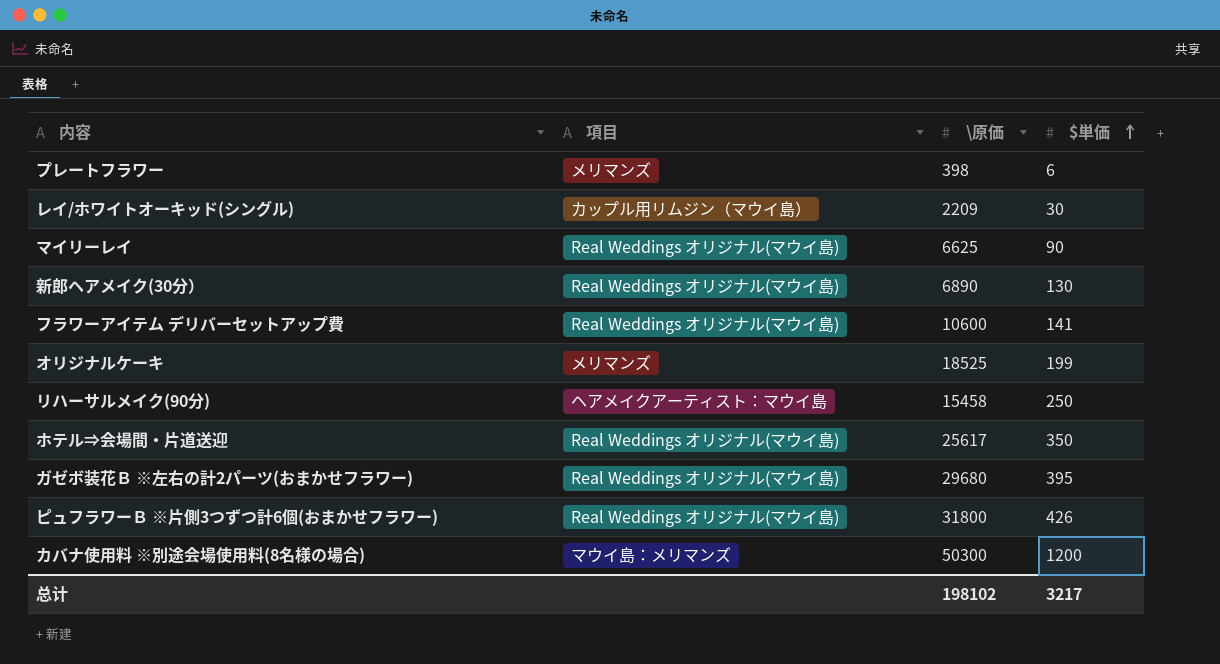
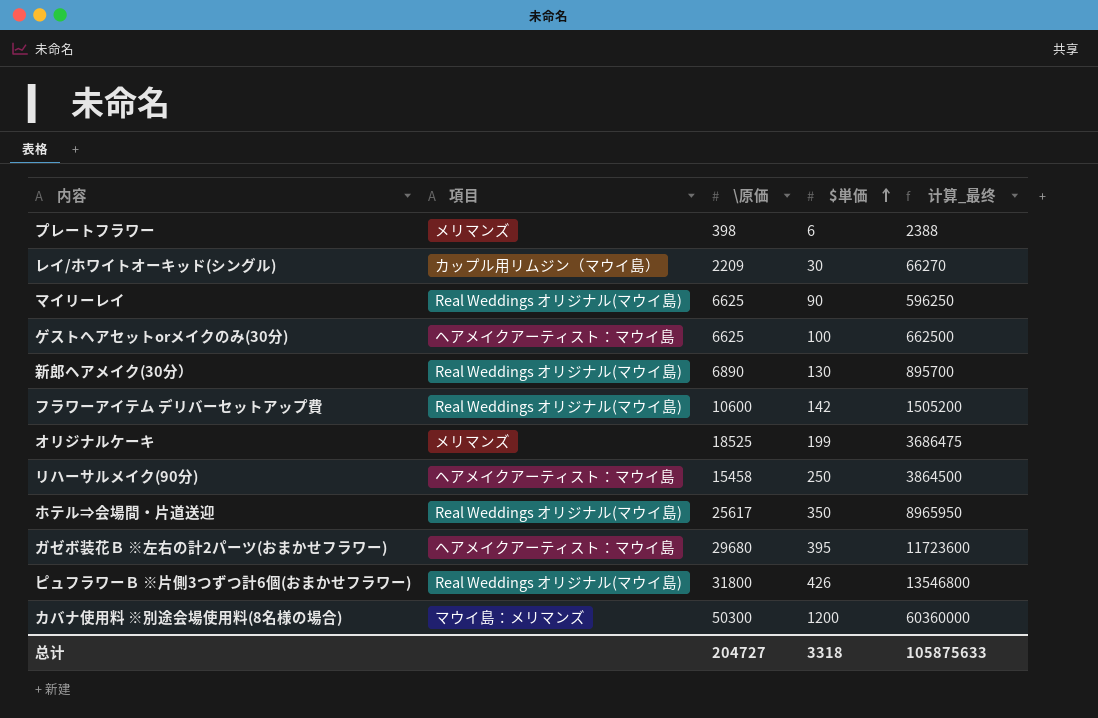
column 计算_最终 | formula: none -> [\原価] * [$単価]
row ゲストヘアセットorメイクのみ(30分): none -> ヘアメイクアーティスト：マウイ島 | 6625 | 100 | 662500
フラワーアイテム デリバーセットアップ費 | $単価: 141 -> 142
ガゼボ装花Ｂ ※左右の計2パーツ(おまかせフラワー) | 項目: Real Weddings オリジナル(マウイ島) -> ヘアメイクアーティスト：マウイ島
总计 | \原価: 198102 -> 204727
总计 | $単価: 3217 -> 3318

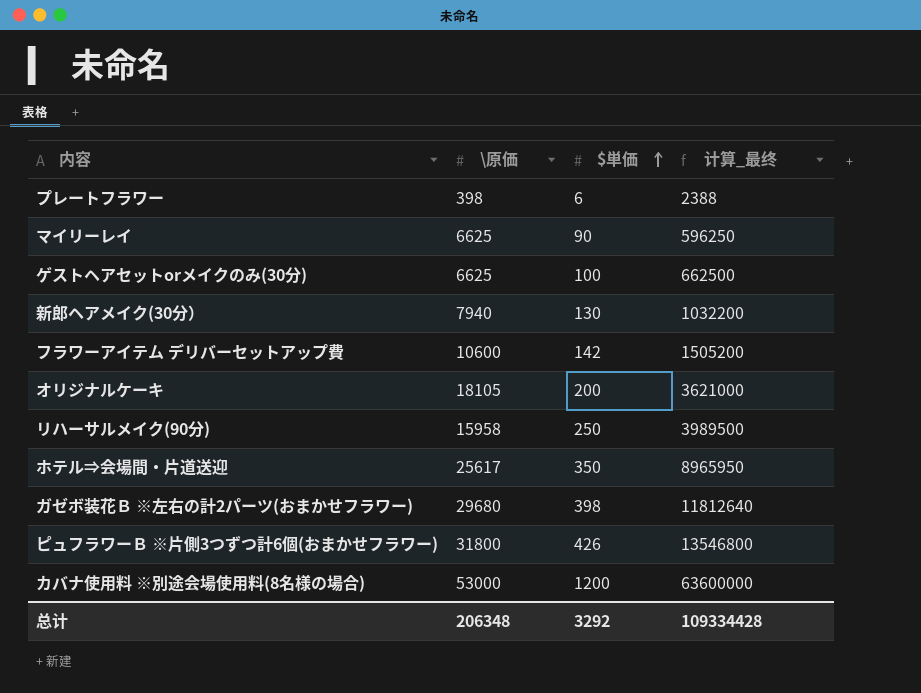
column 項目 | position: 2 -> none
row レイ/ホワイトオーキッド(シングル): カップル用リムジン（マウイ島） | 2209 | 30 | 66270 -> none
新郎ヘアメイク(30分） | \原価: 6890 -> 7940
新郎ヘアメイク(30分） | 计算_最终: 895700 -> 1032200
オリジナルケーキ | \原価: 18525 -> 18105
オリジナルケーキ | $単価: 199 -> 200
オリジナルケーキ | 计算_最终: 3686475 -> 3621000
リハーサルメイク(90分) | \原価: 15458 -> 15958
リハーサルメイク(90分) | 计算_最终: 3864500 -> 3989500
ガゼボ装花Ｂ ※左右の計2パーツ(おまかせフラワー) | $単価: 395 -> 398
ガゼボ装花Ｂ ※左右の計2パーツ(おまかせフラワー) | 计算_最终: 11723600 -> 11812640
カバナ使用料 ※別途会場使用料(8名様の場合) | \原価: 50300 -> 53000
カバナ使用料 ※別途会場使用料(8名様の場合) | 计算_最终: 60360000 -> 63600000
总计 | \原価: 204727 -> 206348
总计 | $単価: 3318 -> 3292
总计 | 计算_最终: 105875633 -> 109334428

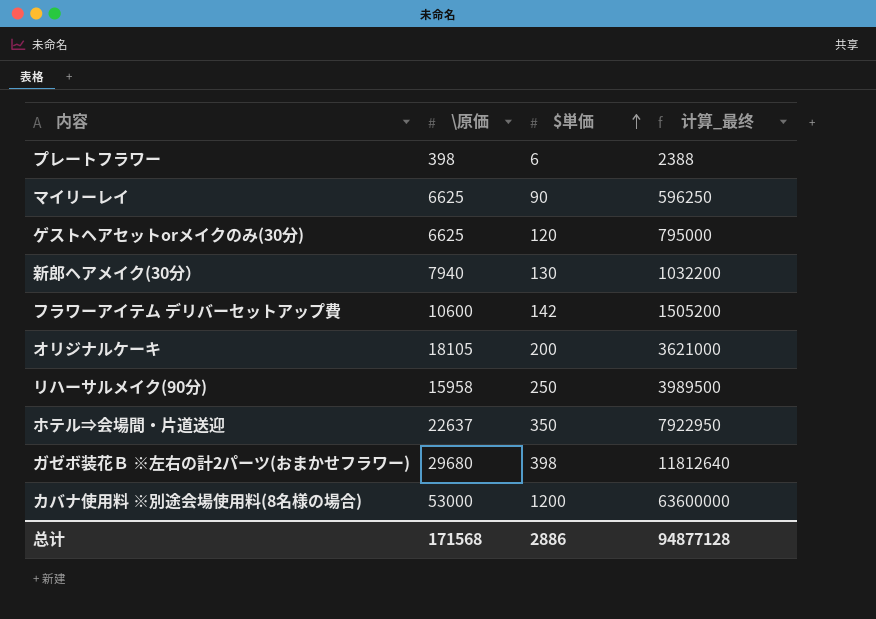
row ピュフラワーＢ ※片側3つずつ計6個(おまかせフラワー): 31800 | 426 | 13546800 -> none
ゲストヘアセットorメイクのみ(30分) | $単価: 100 -> 120
ゲストヘアセットorメイクのみ(30分) | 计算_最终: 662500 -> 795000
ホテル⇒会場間・片道送迎 | \原価: 25617 -> 22637
ホテル⇒会場間・片道送迎 | 计算_最终: 8965950 -> 7922950
总计 | \原価: 206348 -> 171568
总计 | $単価: 3292 -> 2886
总计 | 计算_最终: 109334428 -> 94877128

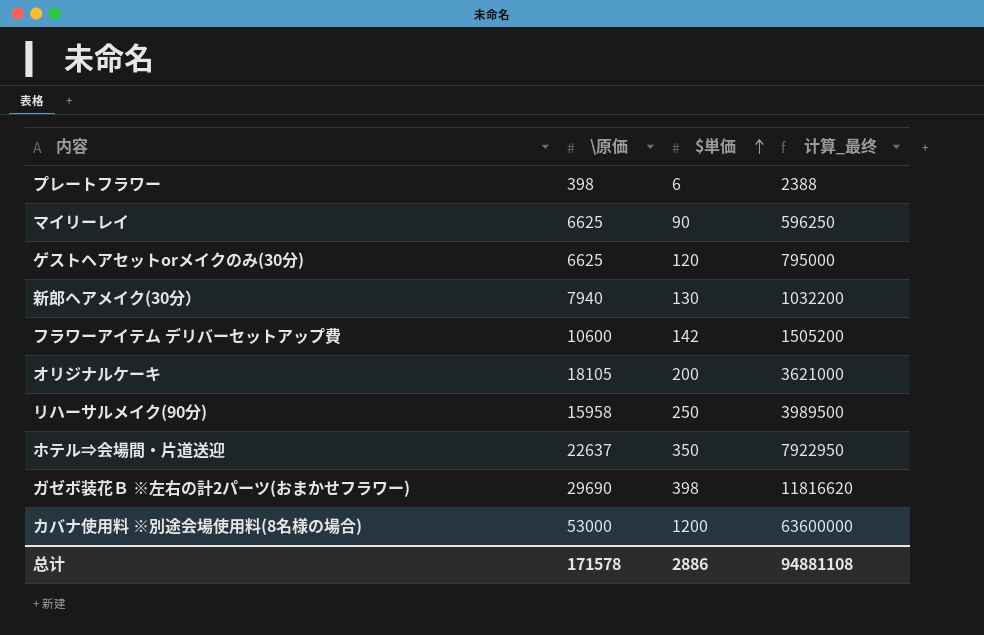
ガゼボ装花Ｂ ※左右の計2パーツ(おまかせフラワー) | \原価: 29680 -> 29690
ガゼボ装花Ｂ ※左右の計2パーツ(おまかせフラワー) | 计算_最终: 11812640 -> 11816620
总计 | \原価: 171568 -> 171578
总计 | 计算_最终: 94877128 -> 94881108

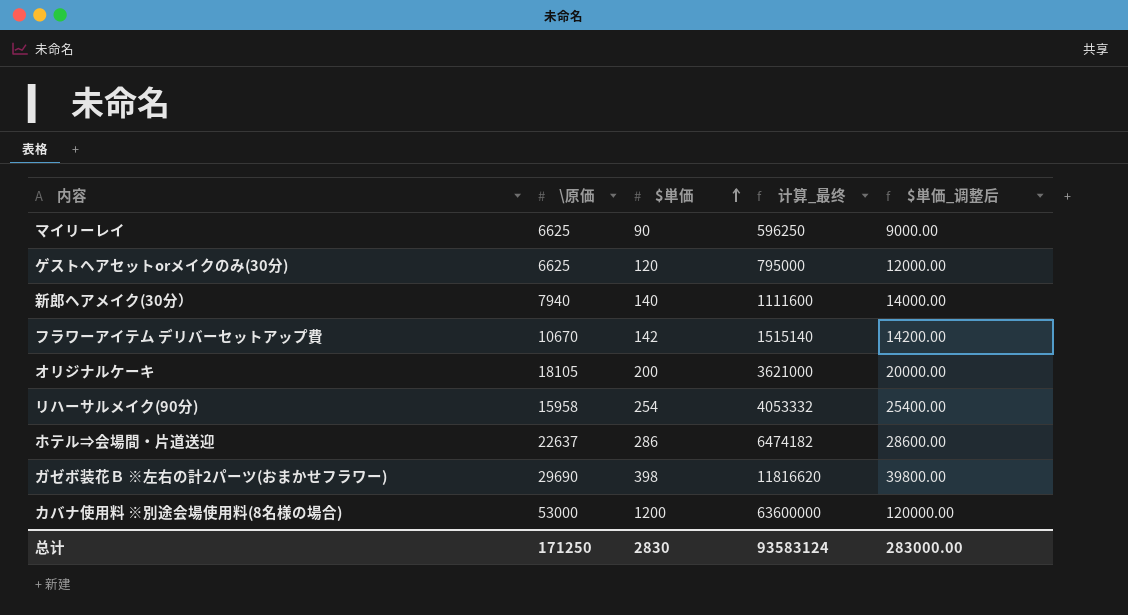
column $単価_调整后 | formula: none -> [$単価] * 100
row プレートフラワー: 398 | 6 | 2388 -> none
新郎ヘアメイク(30分） | $単価: 130 -> 140
新郎ヘアメイク(30分） | 计算_最终: 1032200 -> 1111600
フラワーアイテム デリバーセットアップ費 | \原価: 10600 -> 10670
フラワーアイテム デリバーセットアップ費 | 计算_最终: 1505200 -> 1515140
リハーサルメイク(90分) | $単価: 250 -> 254
リハーサルメイク(90分) | 计算_最终: 3989500 -> 4053332
ホテル⇒会場間・片道送迎 | $単価: 350 -> 286
ホテル⇒会場間・片道送迎 | 计算_最终: 7922950 -> 6474182
总计 | \原価: 171578 -> 171250
总计 | $単価: 2886 -> 2830
总计 | 计算_最终: 94881108 -> 93583124

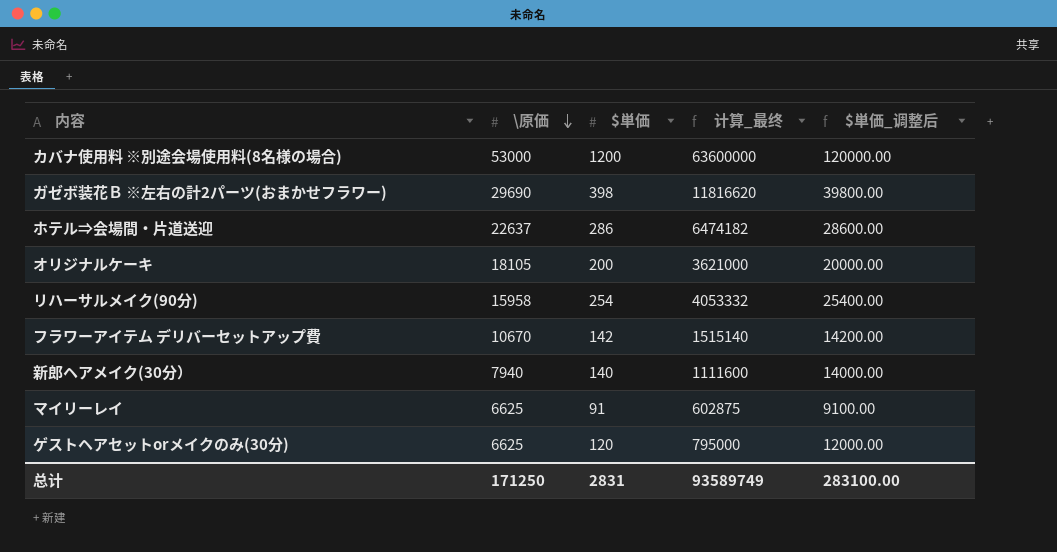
row order: $単価 ascending -> \原価 descending
マイリーレイ | $単価: 90 -> 91
マイリーレイ | 计算_最终: 596250 -> 602875
マイリーレイ | $単価_调整后: 9000.00 -> 9100.00
总计 | $単価: 2830 -> 2831
总计 | 计算_最终: 93583124 -> 93589749
总计 | $単価_调整后: 283000.00 -> 283100.00

